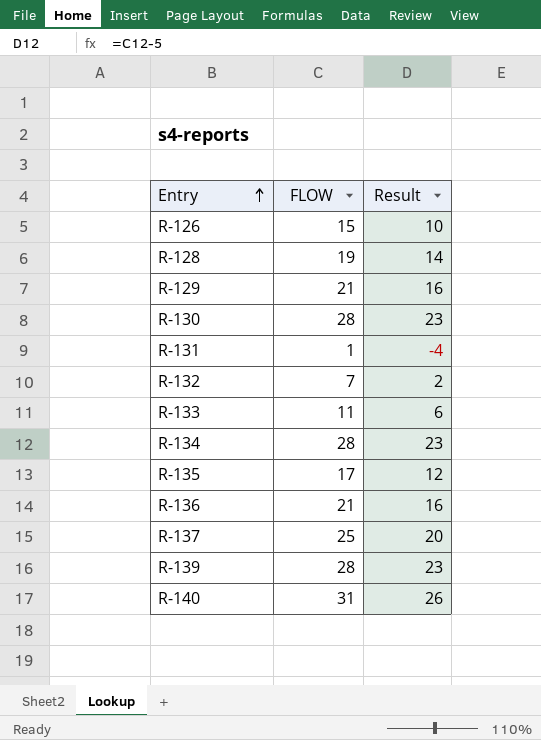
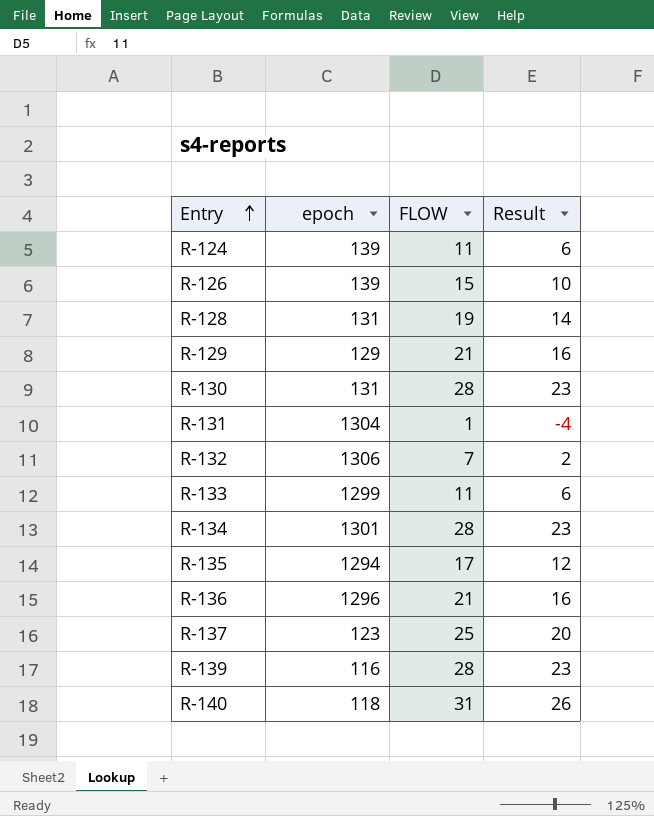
column epoch | position: none -> 2
row R-124: none -> 139 | 11 | 6

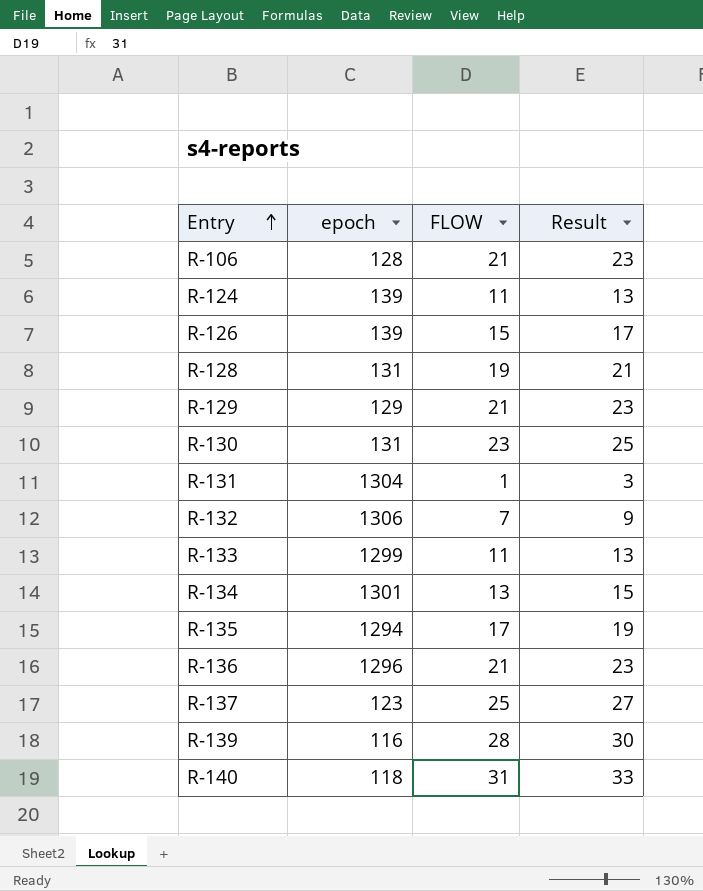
column Result | formula: [FLOW] - 5 -> [FLOW] + 2
row R-106: none -> 128 | 21 | 23
R-130 | FLOW: 28 -> 23
R-134 | FLOW: 28 -> 13

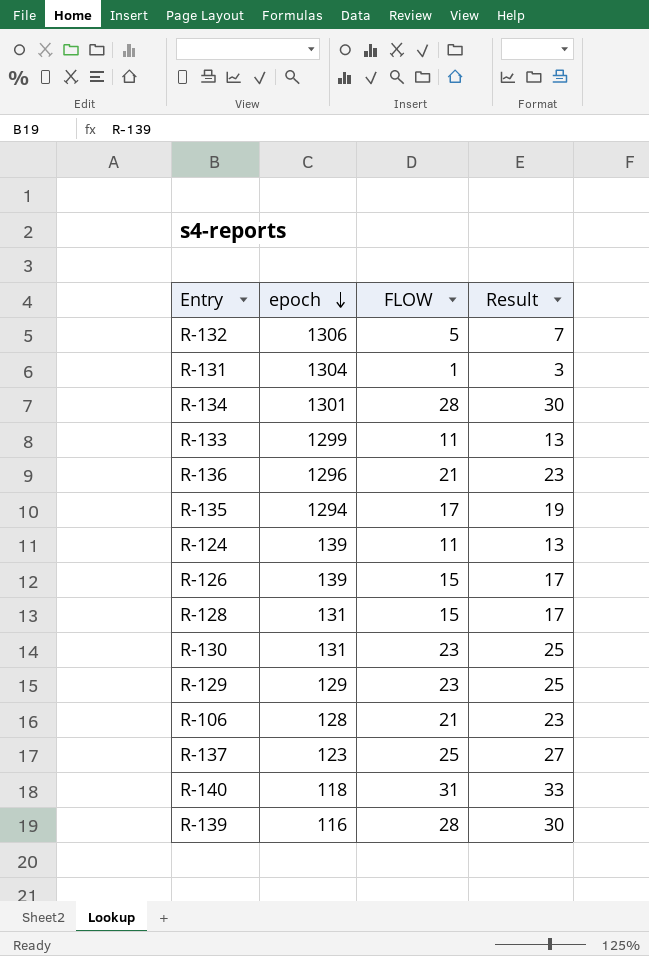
row order: Entry ascending -> epoch descending
R-132 | FLOW: 7 -> 5
R-132 | Result: 9 -> 7
R-134 | FLOW: 13 -> 28
R-134 | Result: 15 -> 30
R-128 | FLOW: 19 -> 15
R-128 | Result: 21 -> 17
R-129 | FLOW: 21 -> 23
R-129 | Result: 23 -> 25

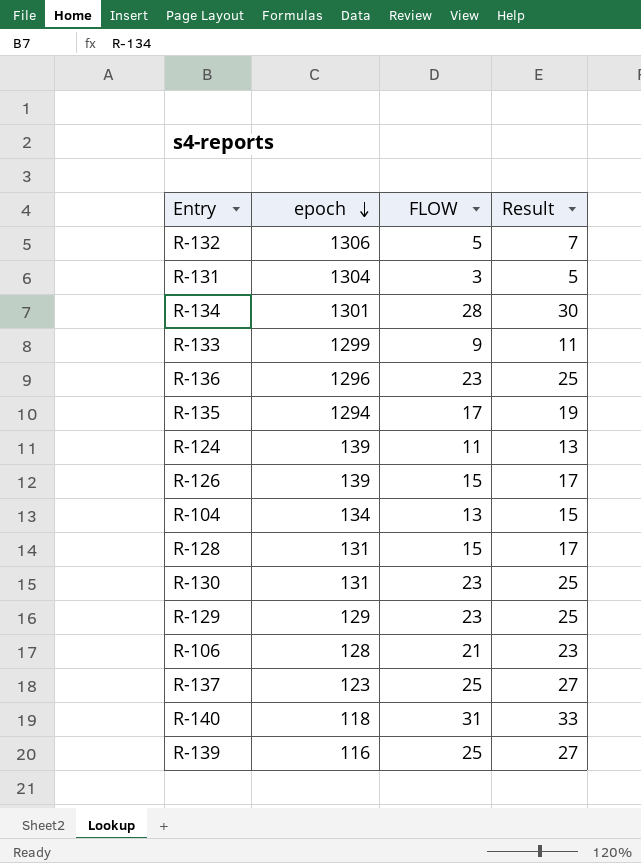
R-131 | FLOW: 1 -> 3
R-131 | Result: 3 -> 5
R-133 | FLOW: 11 -> 9
R-133 | Result: 13 -> 11
R-136 | FLOW: 21 -> 23
R-136 | Result: 23 -> 25
row R-104: none -> 134 | 13 | 15
R-139 | FLOW: 28 -> 25
R-139 | Result: 30 -> 27

